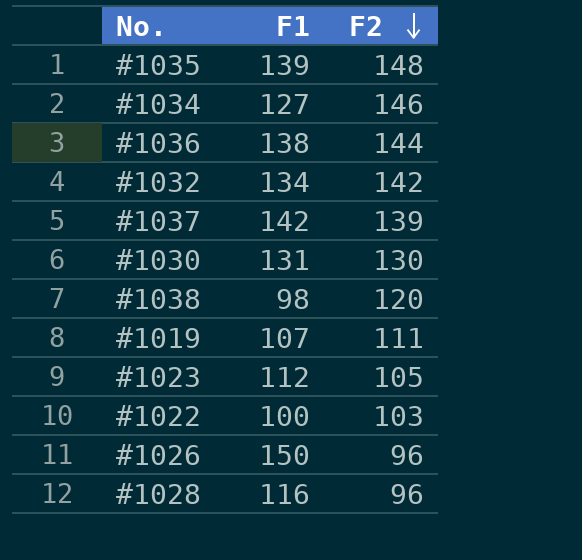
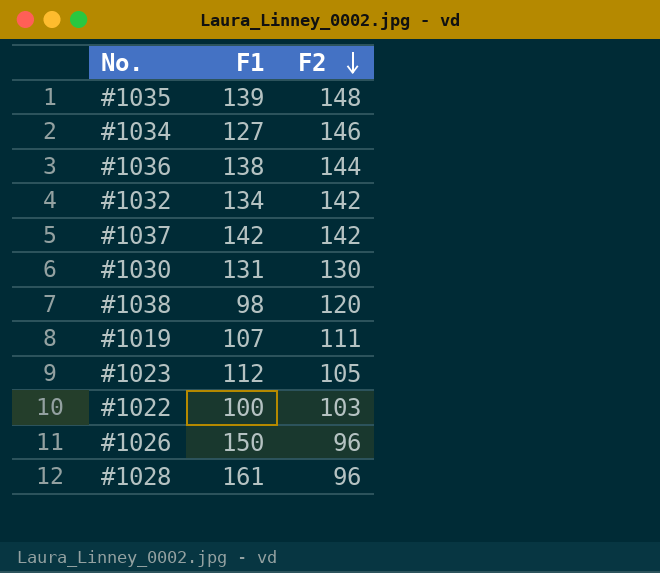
#1037 | F2: 139 -> 142
#1028 | F1: 116 -> 161

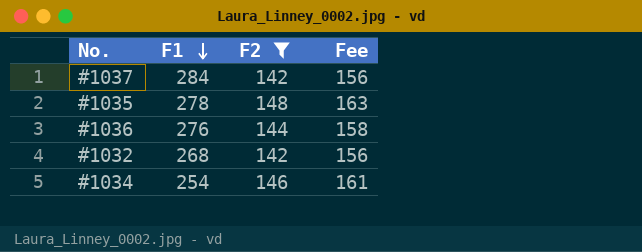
filter: none -> F2 >= 142
row order: F2 descending -> F1 descending
column Fee | formula: none -> [F2] * 1.1
#1037 | F1: 142 -> 284
#1035 | F1: 139 -> 278
#1036 | F1: 138 -> 276
#1032 | F1: 134 -> 268
#1034 | F1: 127 -> 254

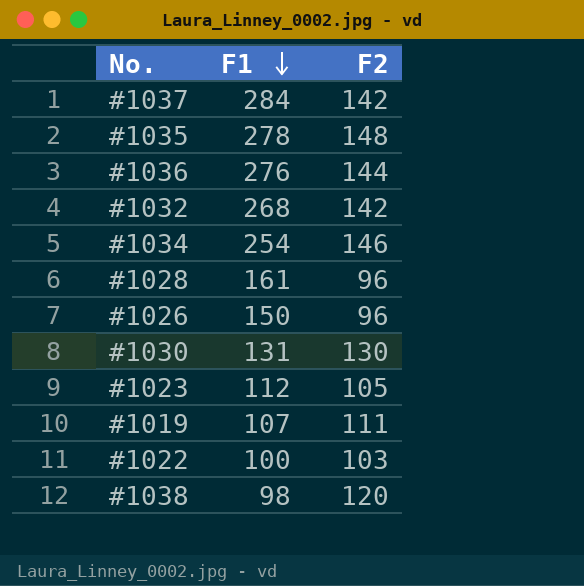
filter: F2 >= 142 -> none
column Fee | formula: [F2] * 1.1 -> none

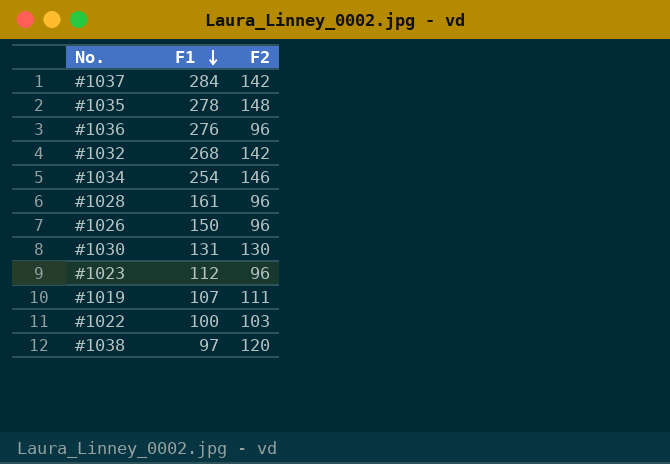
#1036 | F2: 144 -> 96
#1023 | F2: 105 -> 96
#1038 | F1: 98 -> 97

